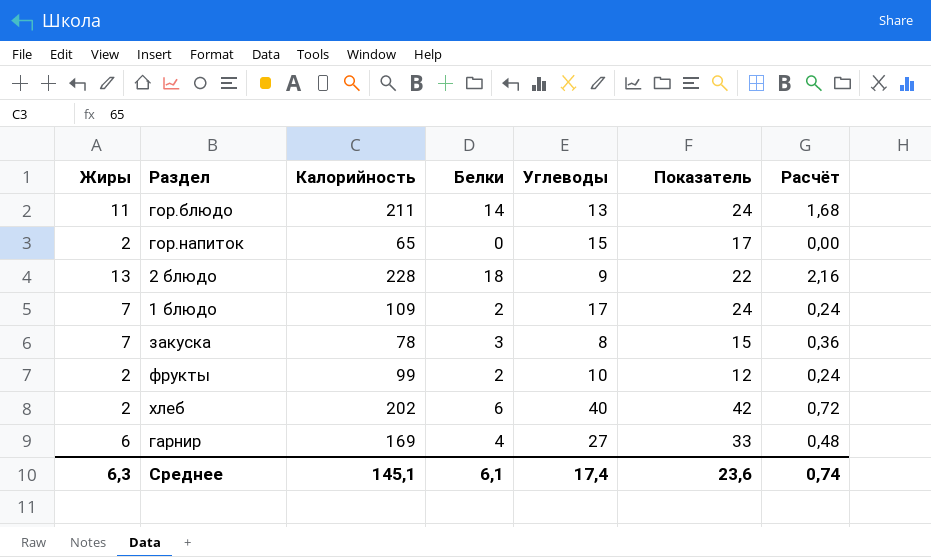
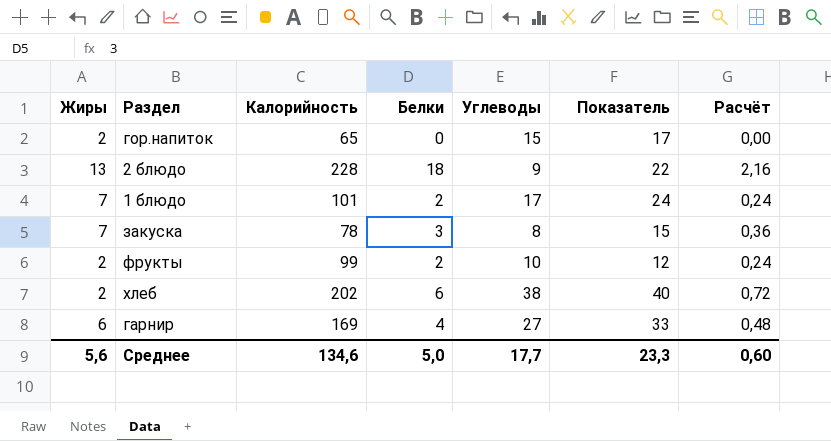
row гор.блюдо: 11 | 211 | 14 | 13 | 24 | 1,68 -> none
1 блюдо | Калорийность: 109 -> 101
хлеб | Углеводы: 40 -> 38
хлеб | Показатель: 42 -> 40
Среднее | Жиры: 6,3 -> 5,6
Среднее | Калорийность: 145,1 -> 134,6
Среднее | Белки: 6,1 -> 5,0
Среднее | Углеводы: 17,4 -> 17,7
Среднее | Показатель: 23,6 -> 23,3
Среднее | Расчёт: 0,74 -> 0,60

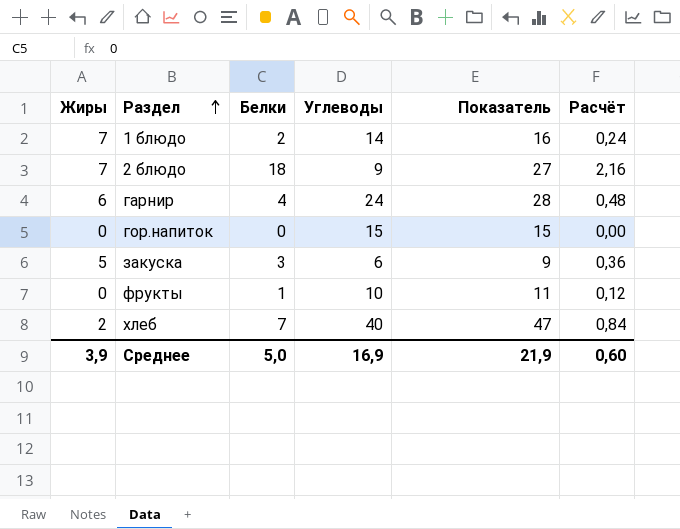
row order: none -> Раздел ascending
column Калорийность | position: 3 -> none
column Показатель | formula: [Жиры] + [Углеводы] -> [Белки] + [Углеводы]
1 блюдо | Углеводы: 17 -> 14
2 блюдо | Жиры: 13 -> 7
гарнир | Углеводы: 27 -> 24
гор.напиток | Жиры: 2 -> 0
закуска | Жиры: 7 -> 5
закуска | Углеводы: 8 -> 6
фрукты | Жиры: 2 -> 0
фрукты | Белки: 2 -> 1
фрукты | Расчёт: 0,24 -> 0,12
хлеб | Белки: 6 -> 7
хлеб | Углеводы: 38 -> 40
хлеб | Расчёт: 0,72 -> 0,84
Среднее | Жиры: 5,6 -> 3,9
Среднее | Углеводы: 17,7 -> 16,9
Среднее | Показатель: 23,3 -> 21,9

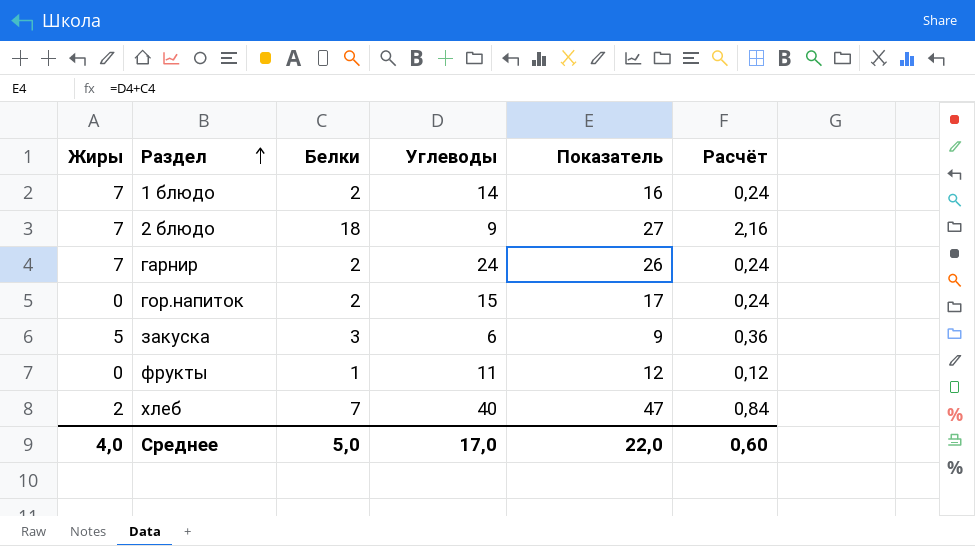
гарнир | Жиры: 6 -> 7
гарнир | Белки: 4 -> 2
гарнир | Показатель: 28 -> 26
гарнир | Расчёт: 0,48 -> 0,24
гор.напиток | Белки: 0 -> 2
гор.напиток | Показатель: 15 -> 17
гор.напиток | Расчёт: 0,00 -> 0,24
фрукты | Углеводы: 10 -> 11
фрукты | Показатель: 11 -> 12
Среднее | Жиры: 3,9 -> 4,0
Среднее | Углеводы: 16,9 -> 17,0
Среднее | Показатель: 21,9 -> 22,0

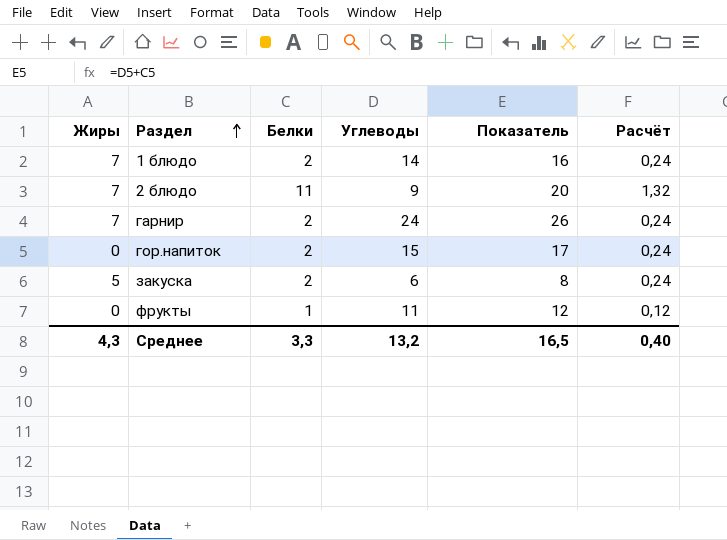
row хлеб: 2 | 7 | 40 | 47 | 0,84 -> none
2 блюдо | Белки: 18 -> 11
2 блюдо | Показатель: 27 -> 20
2 блюдо | Расчёт: 2,16 -> 1,32
закуска | Белки: 3 -> 2
закуска | Показатель: 9 -> 8
закуска | Расчёт: 0,36 -> 0,24
Среднее | Жиры: 4,0 -> 4,3
Среднее | Белки: 5,0 -> 3,3
Среднее | Углеводы: 17,0 -> 13,2
Среднее | Показатель: 22,0 -> 16,5
Среднее | Расчёт: 0,60 -> 0,40

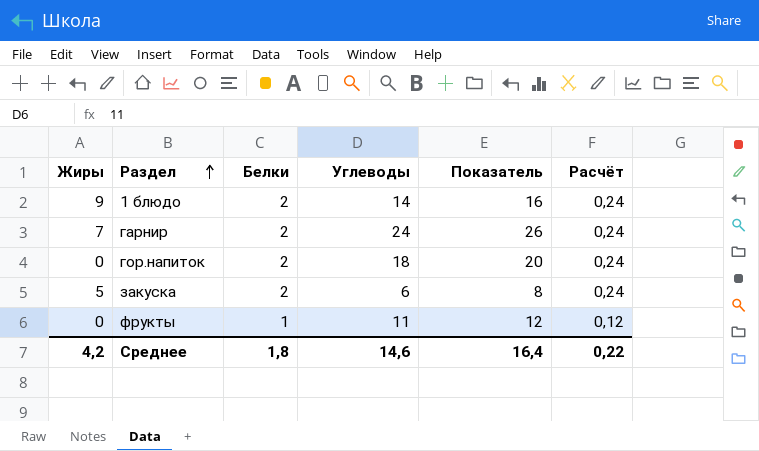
row 2 блюдо: 7 | 11 | 9 | 20 | 1,32 -> none
1 блюдо | Жиры: 7 -> 9
гор.напиток | Углеводы: 15 -> 18
гор.напиток | Показатель: 17 -> 20
Среднее | Жиры: 4,3 -> 4,2
Среднее | Белки: 3,3 -> 1,8
Среднее | Углеводы: 13,2 -> 14,6
Среднее | Показатель: 16,5 -> 16,4
Среднее | Расчёт: 0,40 -> 0,22

